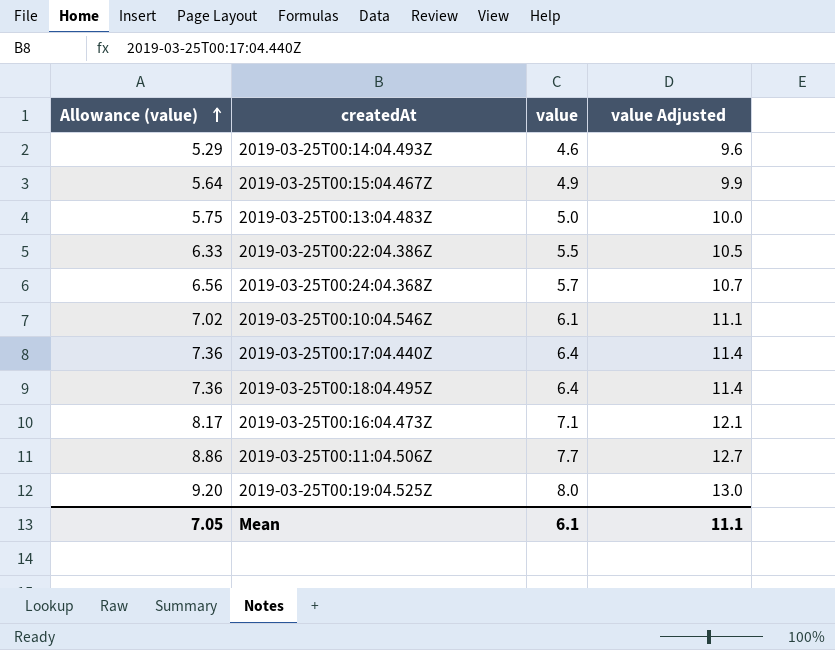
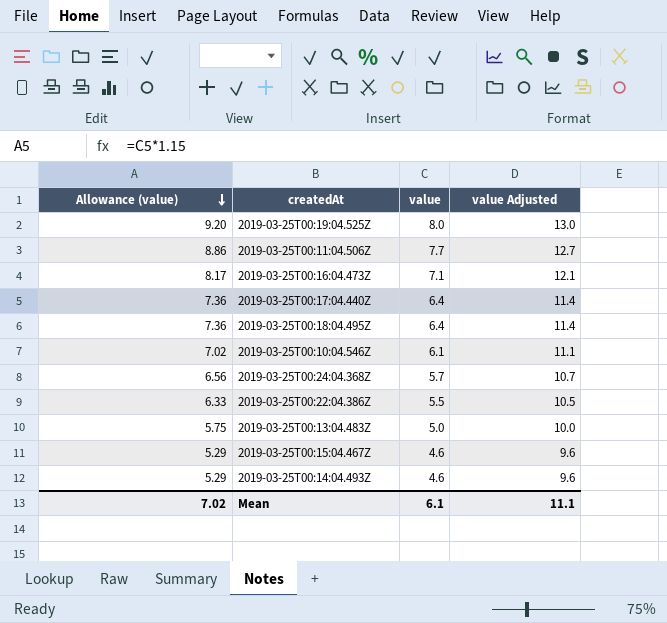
row order: Allowance (value) ascending -> Allowance (value) descending
2019-03-25T00:15:04.467Z | Allowance (value): 5.64 -> 5.29
2019-03-25T00:15:04.467Z | value: 4.9 -> 4.6
2019-03-25T00:15:04.467Z | value Adjusted: 9.9 -> 9.6
Mean | Allowance (value): 7.05 -> 7.02

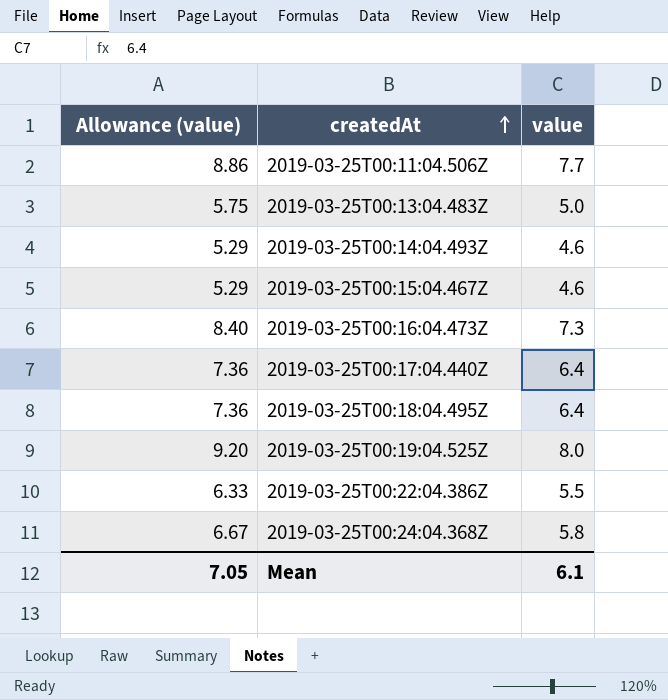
row order: Allowance (value) descending -> createdAt ascending
column value Adjusted | formula: [value] + 5 -> none
row 2019-03-25T00:10:04.546Z: 7.02 | 6.1 | 11.1 -> none
2019-03-25T00:16:04.473Z | Allowance (value): 8.17 -> 8.40
2019-03-25T00:16:04.473Z | value: 7.1 -> 7.3
2019-03-25T00:24:04.368Z | Allowance (value): 6.56 -> 6.67
2019-03-25T00:24:04.368Z | value: 5.7 -> 5.8
Mean | Allowance (value): 7.02 -> 7.05

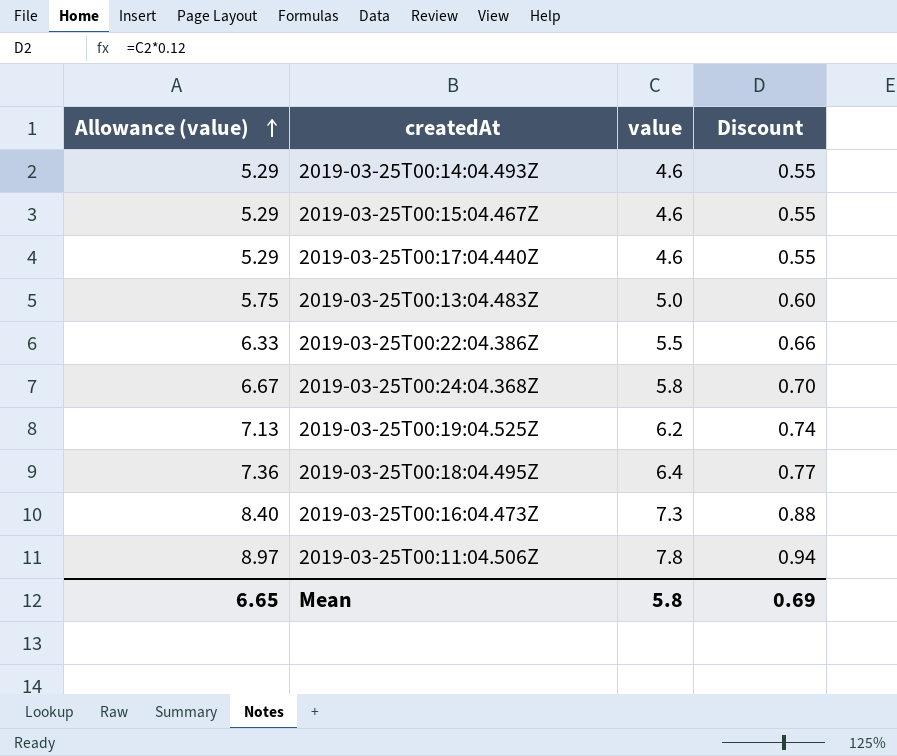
row order: createdAt ascending -> Allowance (value) ascending
column Discount | formula: none -> [value] * 0.12
2019-03-25T00:17:04.440Z | Allowance (value): 7.36 -> 5.29
2019-03-25T00:17:04.440Z | value: 6.4 -> 4.6
2019-03-25T00:19:04.525Z | Allowance (value): 9.20 -> 7.13
2019-03-25T00:19:04.525Z | value: 8.0 -> 6.2
2019-03-25T00:11:04.506Z | Allowance (value): 8.86 -> 8.97
2019-03-25T00:11:04.506Z | value: 7.7 -> 7.8
Mean | Allowance (value): 7.05 -> 6.65
Mean | value: 6.1 -> 5.8

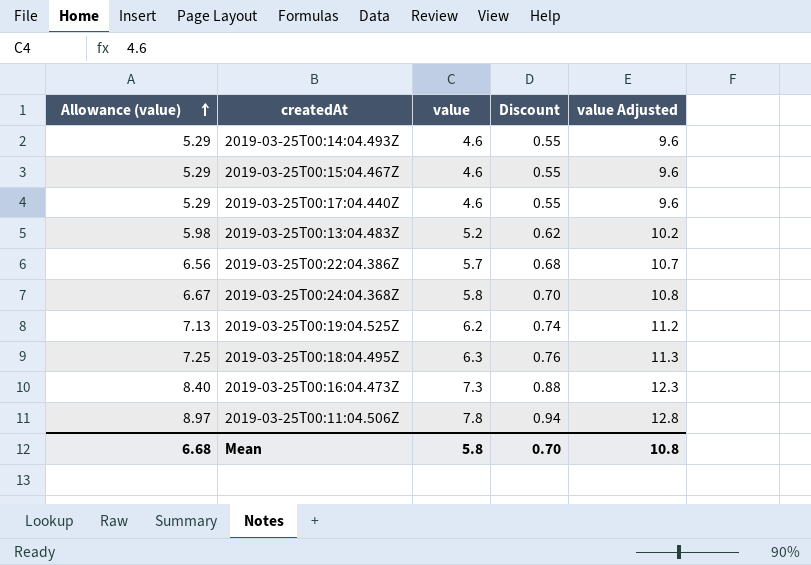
column value Adjusted | formula: none -> [value] + 5
2019-03-25T00:13:04.483Z | Allowance (value): 5.75 -> 5.98
2019-03-25T00:13:04.483Z | value: 5.0 -> 5.2
2019-03-25T00:13:04.483Z | Discount: 0.60 -> 0.62
2019-03-25T00:22:04.386Z | Allowance (value): 6.33 -> 6.56
2019-03-25T00:22:04.386Z | value: 5.5 -> 5.7
2019-03-25T00:22:04.386Z | Discount: 0.66 -> 0.68
2019-03-25T00:18:04.495Z | Allowance (value): 7.36 -> 7.25
2019-03-25T00:18:04.495Z | value: 6.4 -> 6.3
2019-03-25T00:18:04.495Z | Discount: 0.77 -> 0.76
Mean | Allowance (value): 6.65 -> 6.68
Mean | Discount: 0.69 -> 0.70

